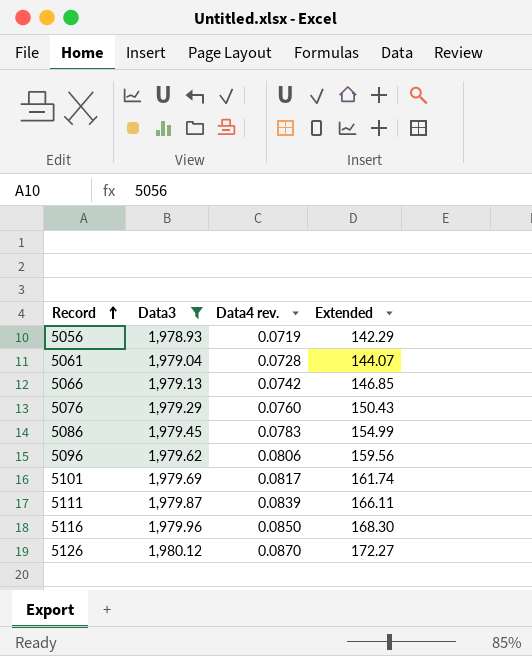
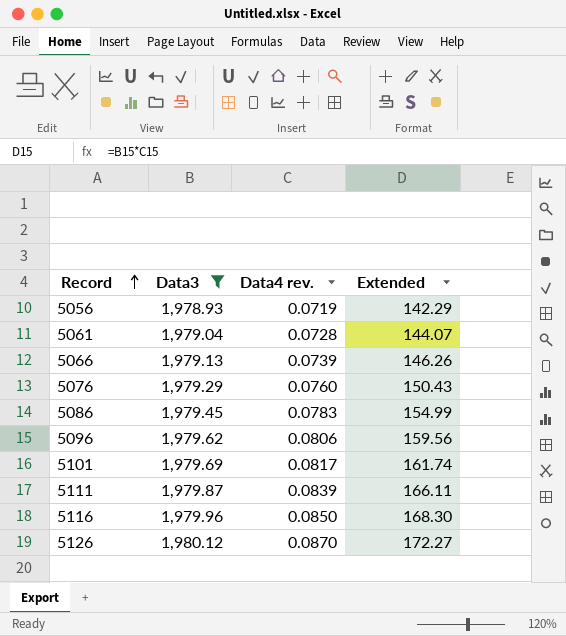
5066 | Data4 rev.: 0.0742 -> 0.0739
5066 | Extended: 146.85 -> 146.26

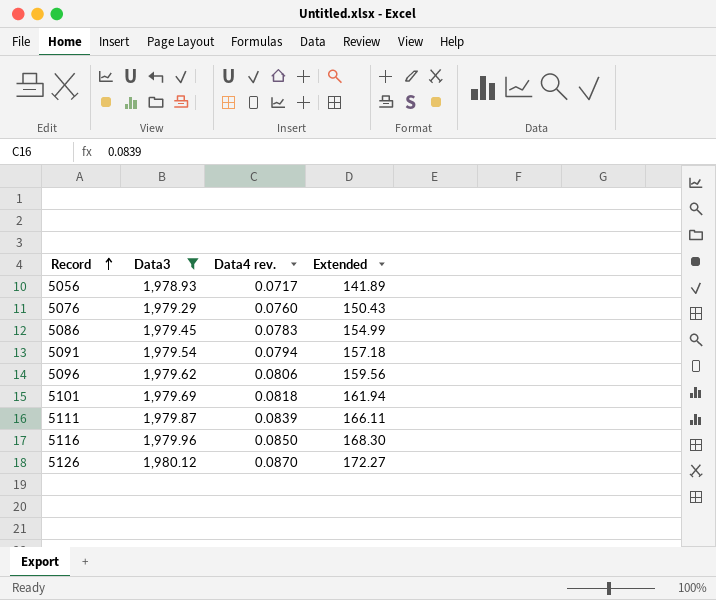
row 5061: 1,979.04 | 0.0728 | 144.07 -> none
row 5066: 1,979.13 | 0.0739 | 146.26 -> none
5056 | Data4 rev.: 0.0719 -> 0.0717
5056 | Extended: 142.29 -> 141.89
row 5091: none -> 1,979.54 | 0.0794 | 157.18
5101 | Data4 rev.: 0.0817 -> 0.0818
5101 | Extended: 161.74 -> 161.94

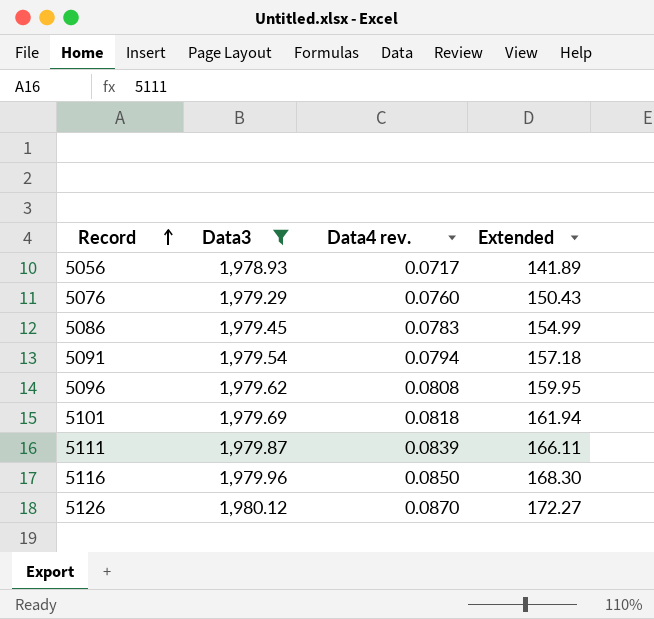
5096 | Data4 rev.: 0.0806 -> 0.0808
5096 | Extended: 159.56 -> 159.95

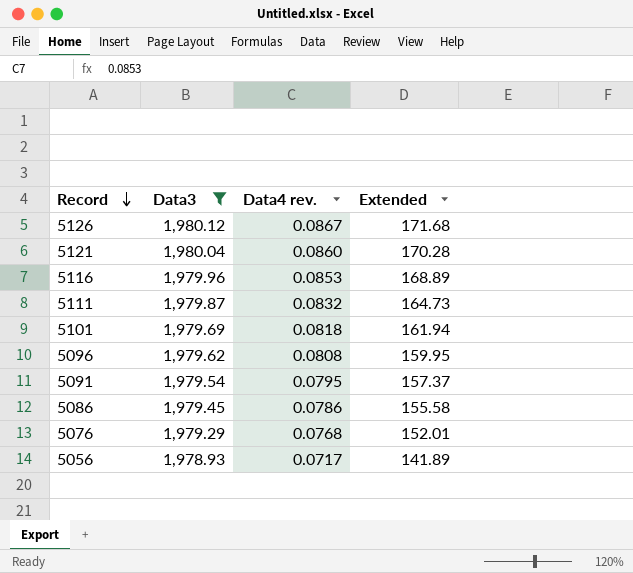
row order: Record ascending -> Record descending
5126 | Data4 rev.: 0.0870 -> 0.0867
5126 | Extended: 172.27 -> 171.68
row 5121: none -> 1,980.04 | 0.0860 | 170.28
5116 | Data4 rev.: 0.0850 -> 0.0853
5116 | Extended: 168.30 -> 168.89
5111 | Data4 rev.: 0.0839 -> 0.0832
5111 | Extended: 166.11 -> 164.73
5091 | Data4 rev.: 0.0794 -> 0.0795
5091 | Extended: 157.18 -> 157.37
5086 | Data4 rev.: 0.0783 -> 0.0786
5086 | Extended: 154.99 -> 155.58
5076 | Data4 rev.: 0.0760 -> 0.0768
5076 | Extended: 150.43 -> 152.01

